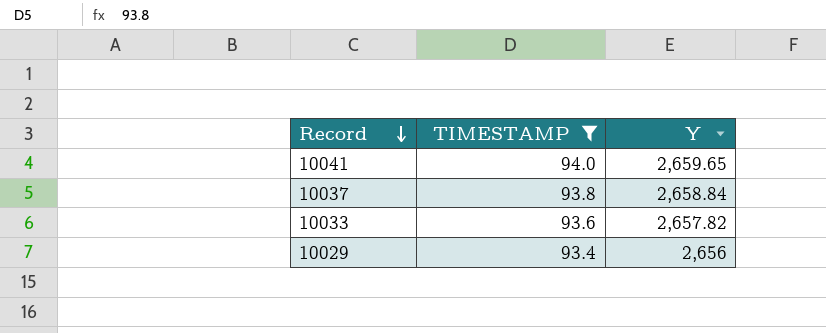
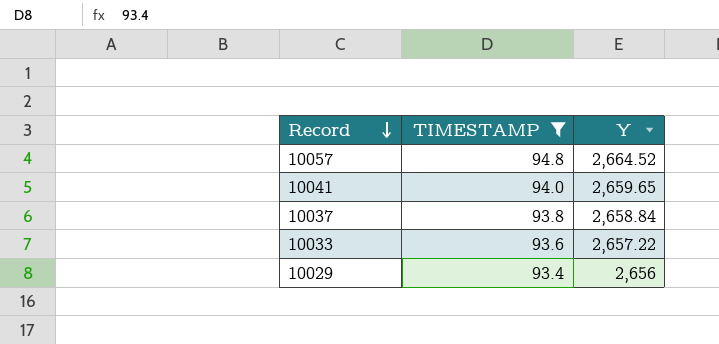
row 10057: none -> 94.8 | 2,664.52
10033 | Y: 2,657.82 -> 2,657.22

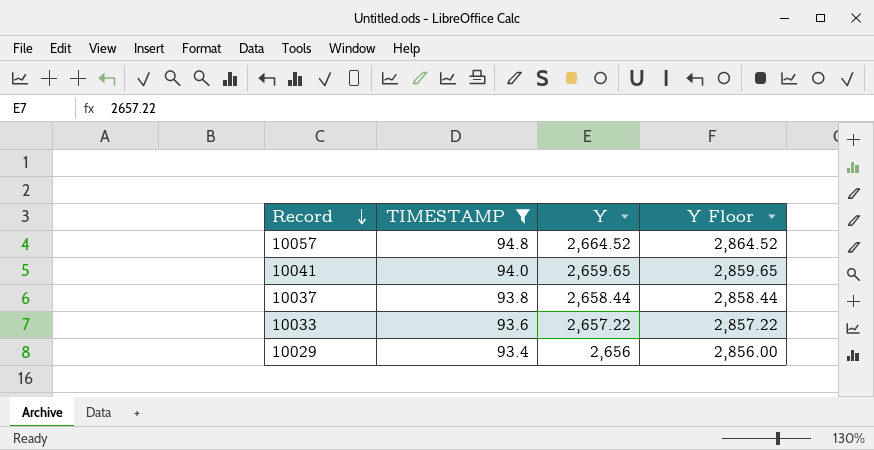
column Y Floor | formula: none -> [Y] + 200
10037 | Y: 2,658.84 -> 2,658.44

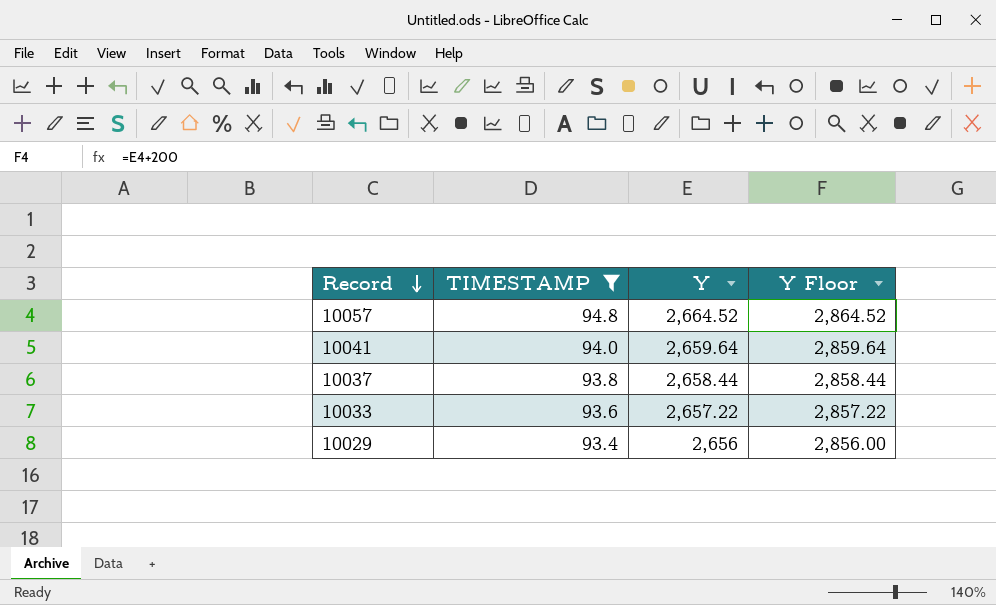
10041 | Y: 2,659.65 -> 2,659.64
10041 | Y Floor: 2,859.65 -> 2,859.64

